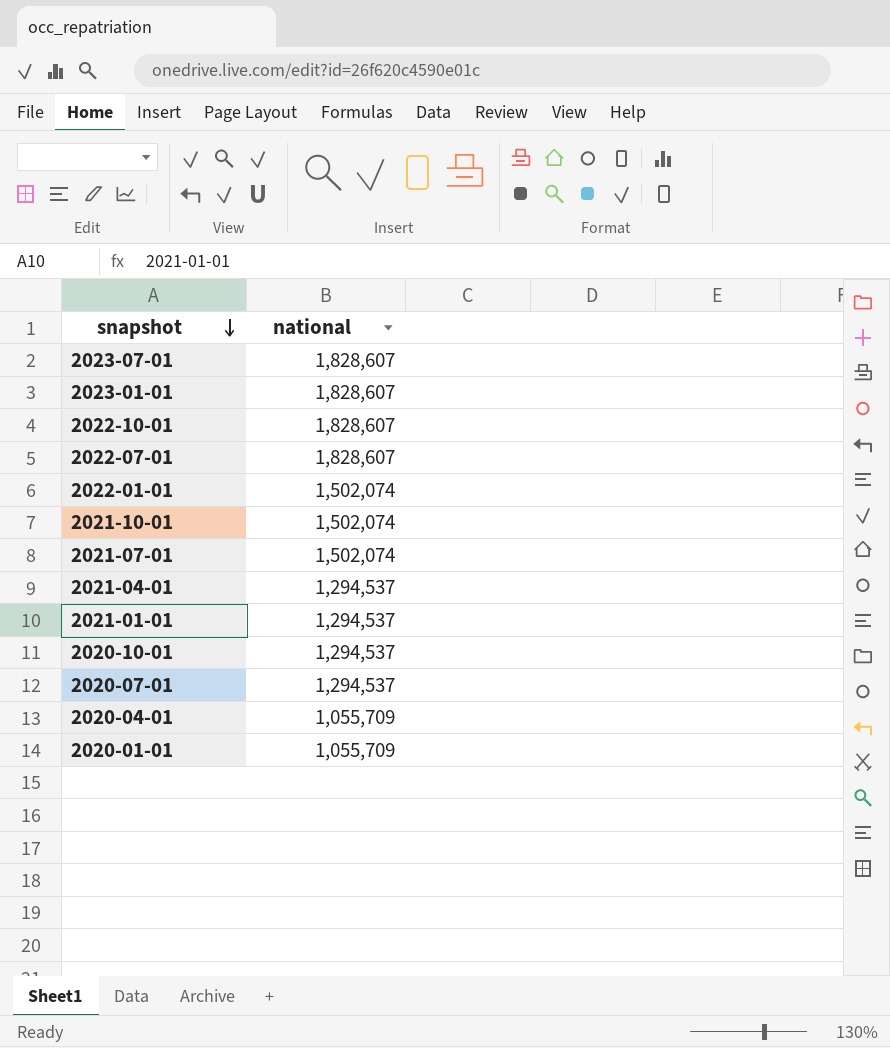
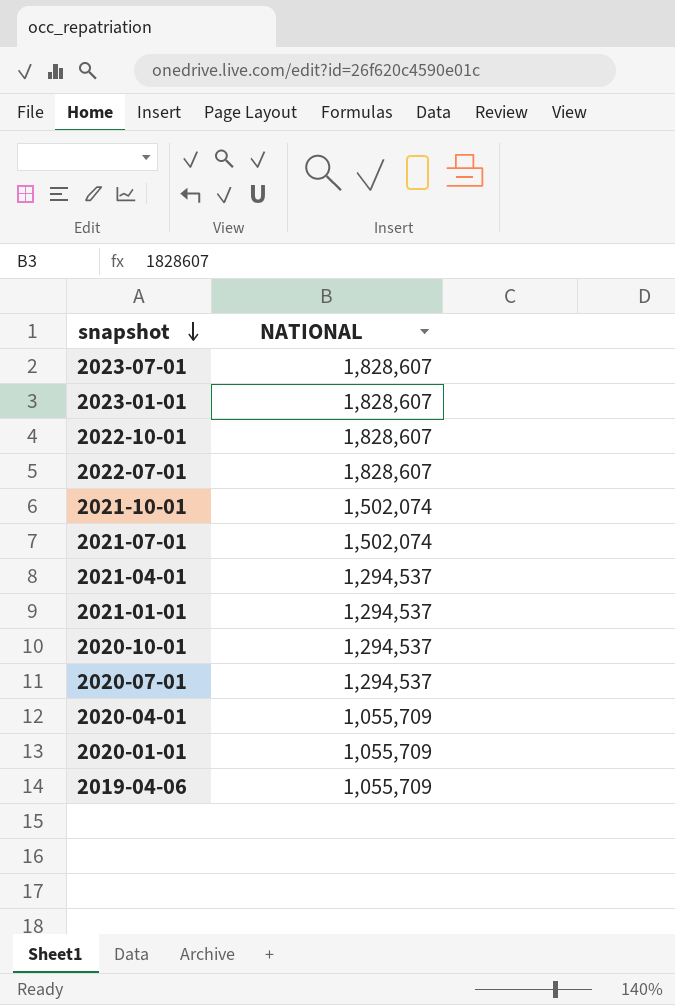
column name: national -> NATIONAL
row 2022-01-01: 1,502,074 -> none
row 2019-04-06: none -> 1,055,709

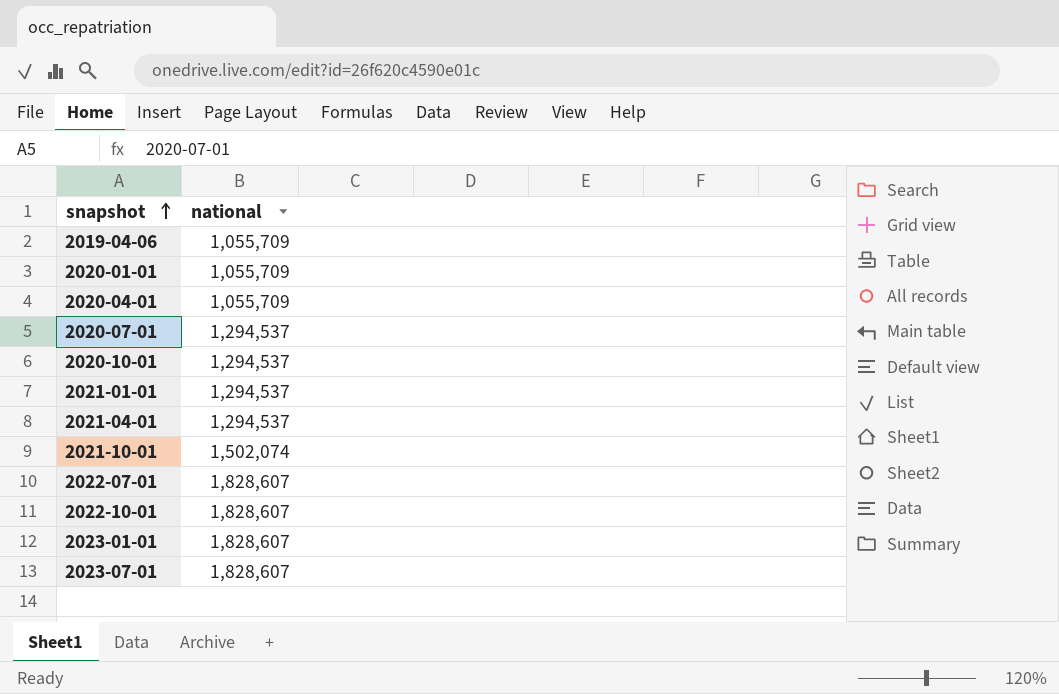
row order: snapshot descending -> snapshot ascending
column name: NATIONAL -> national
row 2021-07-01: 1,502,074 -> none

